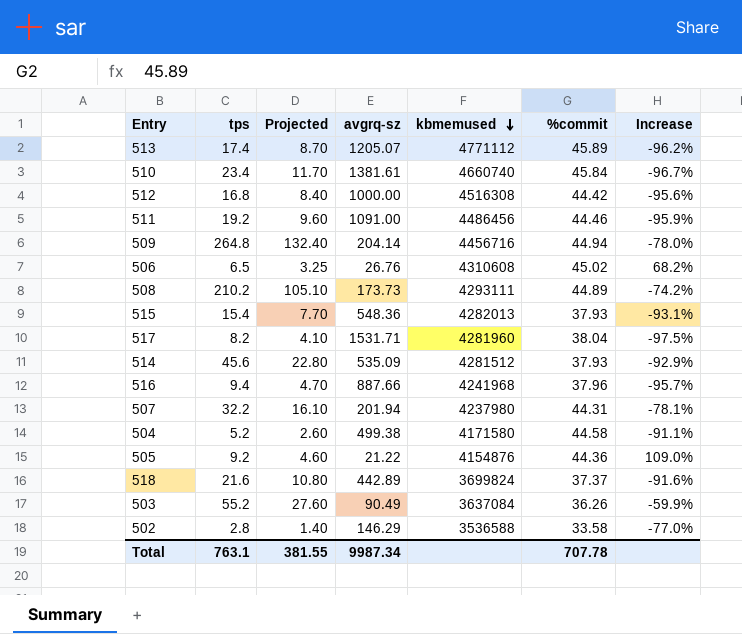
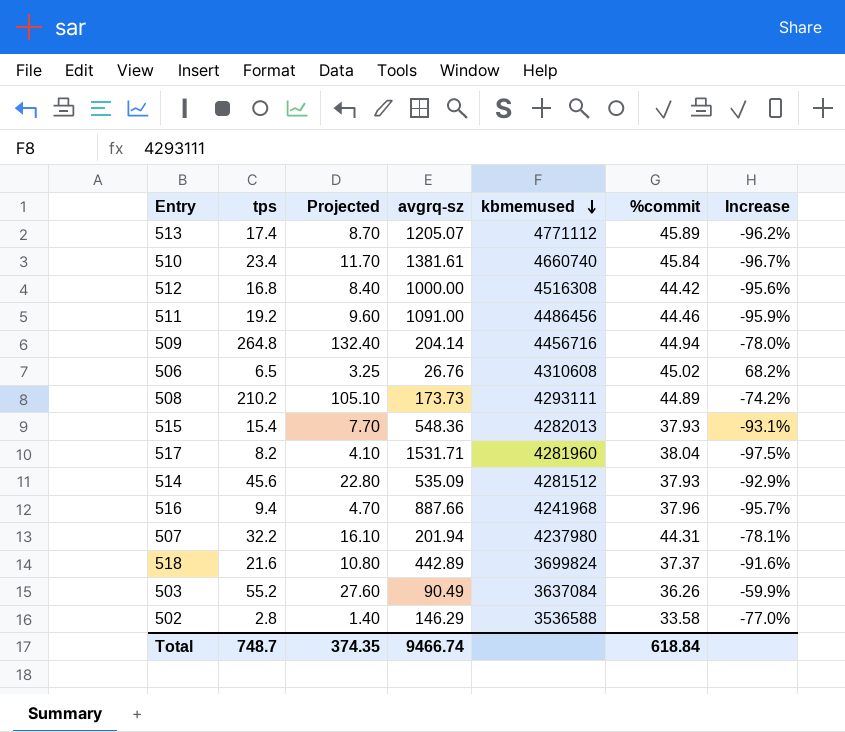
row 504: 5.2 | 2.60 | 499.38 | 4171580 | 44.58 | -91.1% -> none
row 505: 9.2 | 4.60 | 21.22 | 4154876 | 44.36 | 109.0% -> none
Total | tps: 763.1 -> 748.7
Total | Projected: 381.55 -> 374.35
Total | avgrq-sz: 9987.34 -> 9466.74
Total | %commit: 707.78 -> 618.84

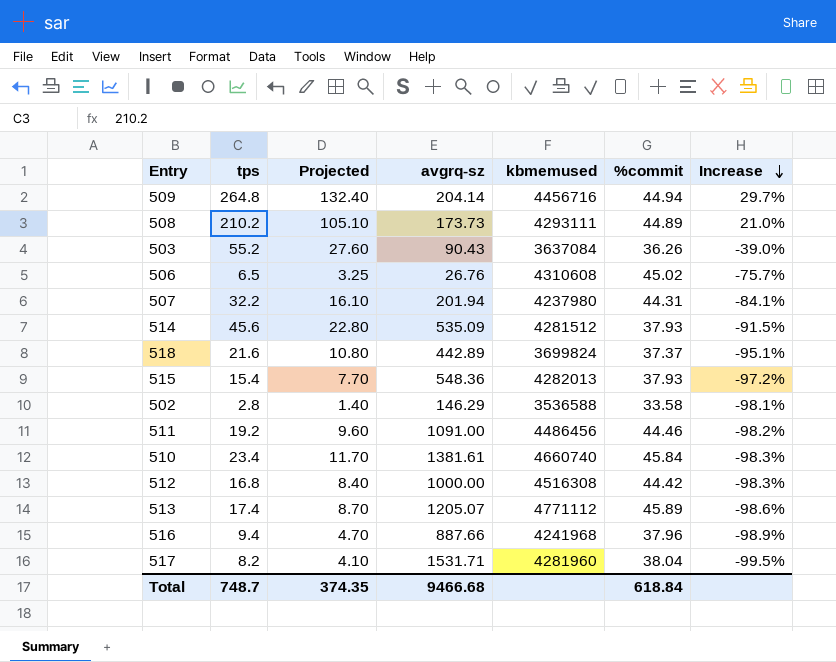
row order: kbmemused descending -> Increase descending
column Increase | formula: ([%commit] - [avgrq-sz]) / [avgrq-sz] -> ([tps] - [avgrq-sz]) / [avgrq-sz]
503 | avgrq-sz: 90.49 -> 90.43
Total | avgrq-sz: 9466.74 -> 9466.68

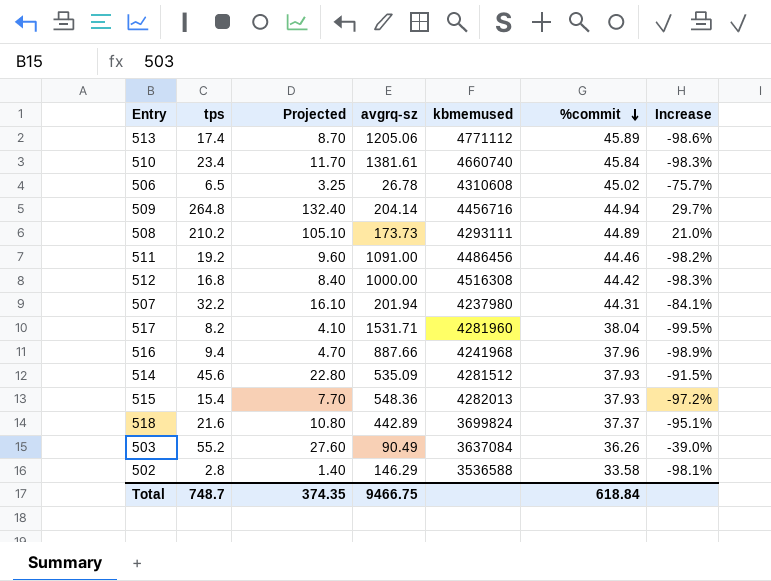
row order: Increase descending -> %commit descending
513 | avgrq-sz: 1205.07 -> 1205.06
506 | avgrq-sz: 26.76 -> 26.78
503 | avgrq-sz: 90.43 -> 90.49
Total | avgrq-sz: 9466.68 -> 9466.75

